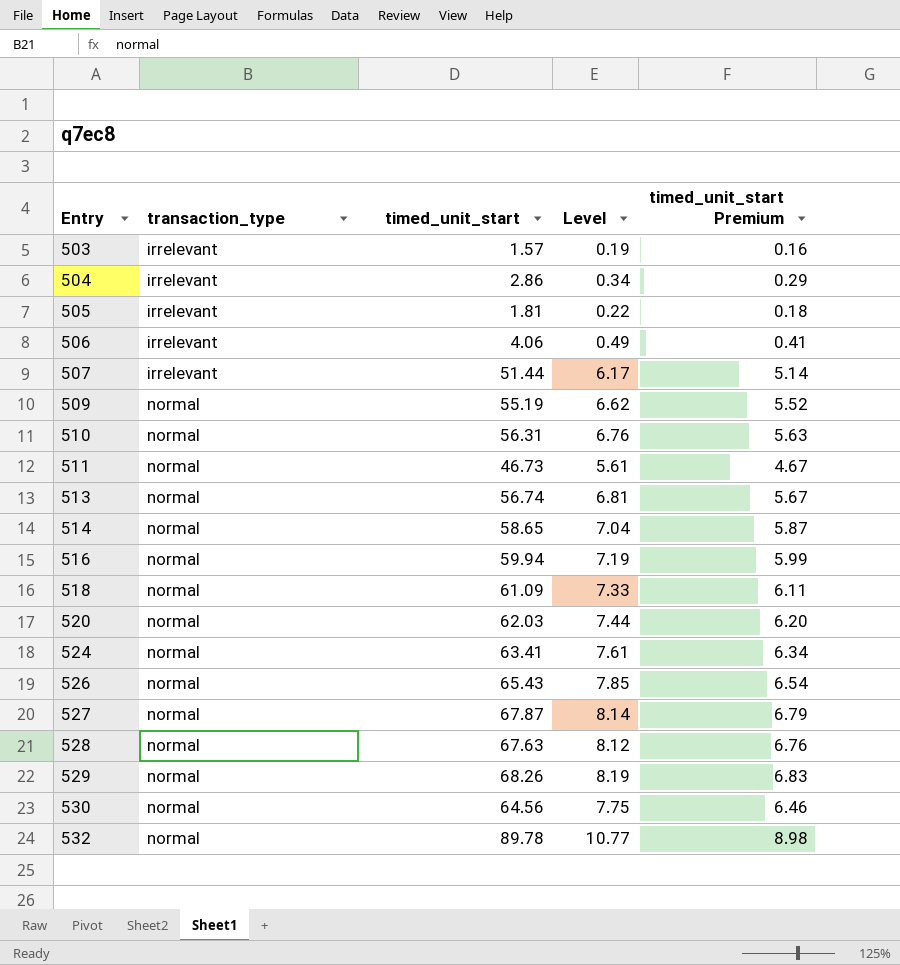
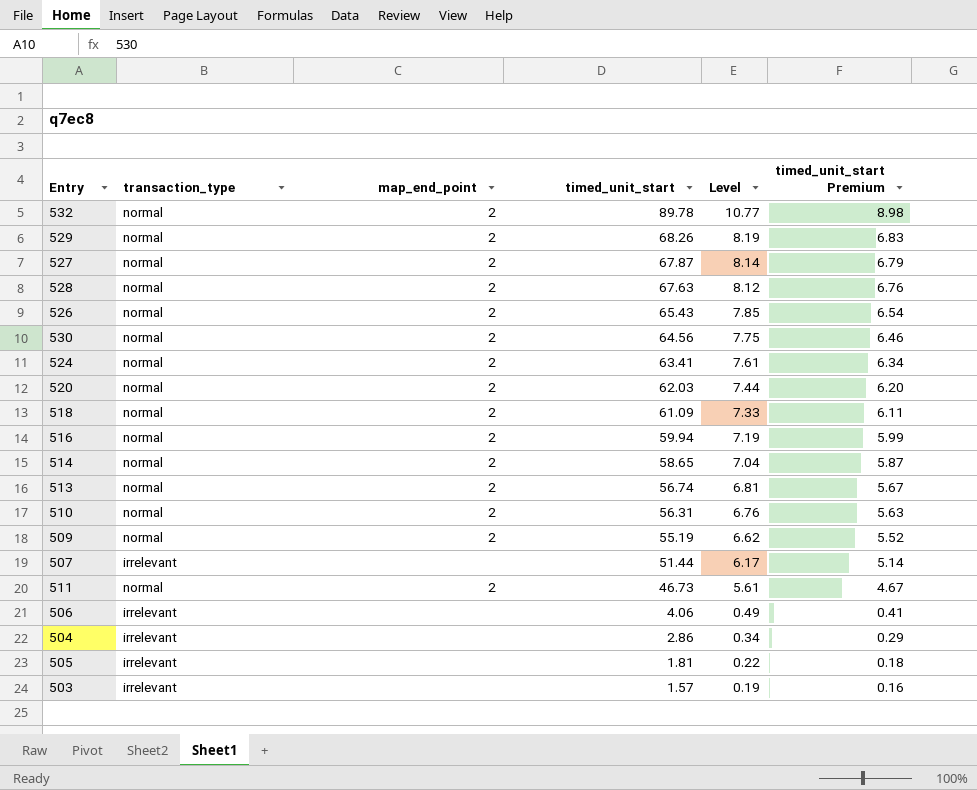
row order: Entry ascending -> timed_unit_start descending
column map_end_point | position: none -> 3

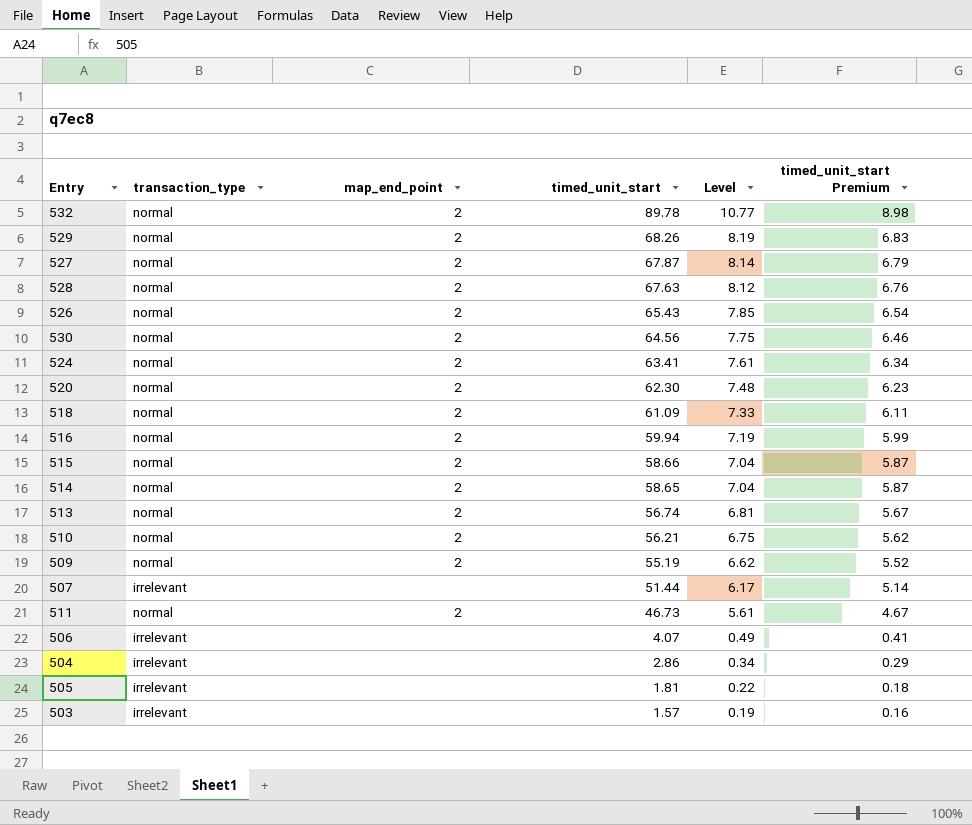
520 | timed_unit_start: 62.03 -> 62.30
520 | Level: 7.44 -> 7.48
520 | timed_unit_start Premium: 6.20 -> 6.23
row 515: none -> normal | 2 | 58.66 | 7.04 | 5.87
510 | timed_unit_start: 56.31 -> 56.21
510 | Level: 6.76 -> 6.75
510 | timed_unit_start Premium: 5.63 -> 5.62
506 | timed_unit_start: 4.06 -> 4.07

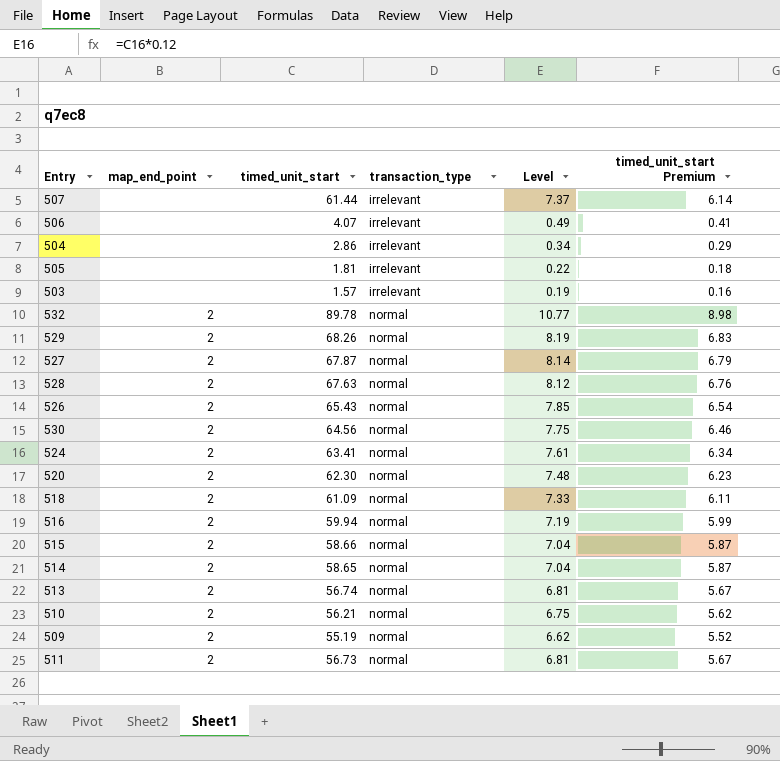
row order: timed_unit_start descending -> transaction_type ascending
column transaction_type | position: 2 -> 4
507 | timed_unit_start: 51.44 -> 61.44
507 | Level: 6.17 -> 7.37
507 | timed_unit_start Premium: 5.14 -> 6.14
511 | timed_unit_start: 46.73 -> 56.73
511 | Level: 5.61 -> 6.81
511 | timed_unit_start Premium: 4.67 -> 5.67

